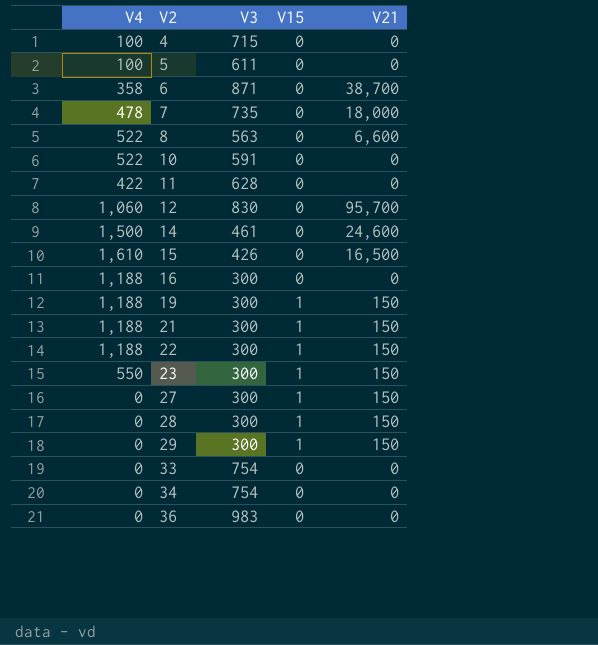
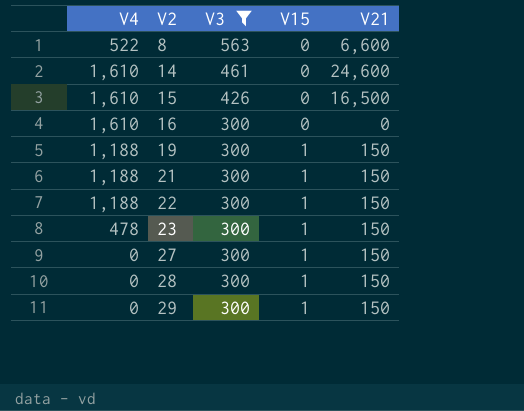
filter: none -> V3 <= 563
14 | V4: 1,500 -> 1,610
16 | V4: 1,188 -> 1,610
23 | V4: 550 -> 478

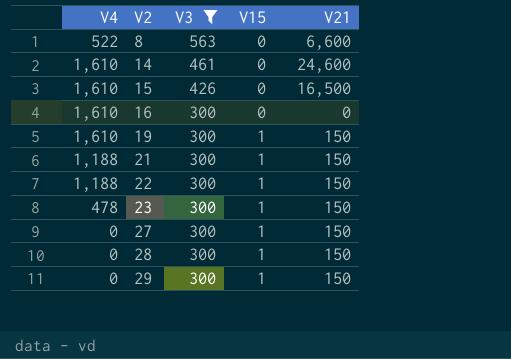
19 | V4: 1,188 -> 1,610

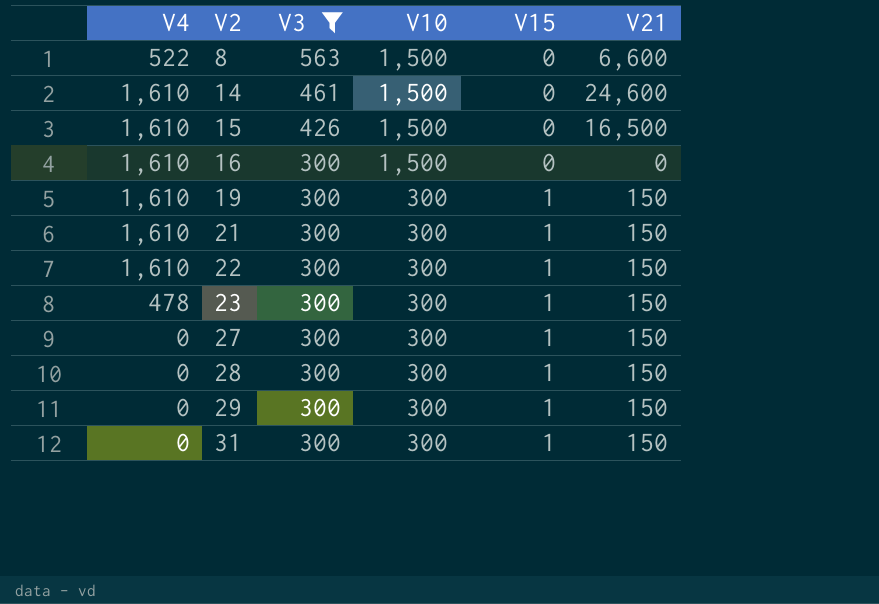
column V10 | position: none -> 4
21 | V4: 1,188 -> 1,610
22 | V4: 1,188 -> 1,610
row 31: none -> 0 | 300 | 300 | 1 | 150

